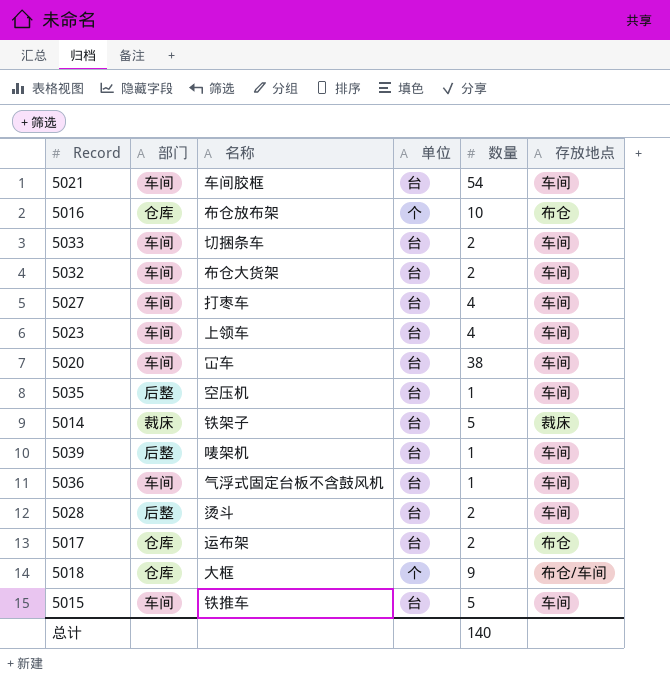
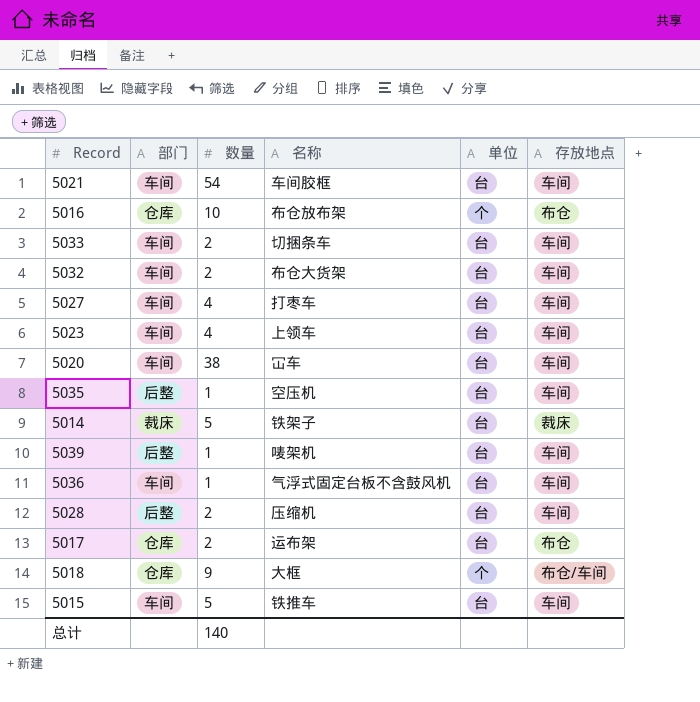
column 数量 | position: 5 -> 3
5028 | 名称: 烫斗 -> 压缩机

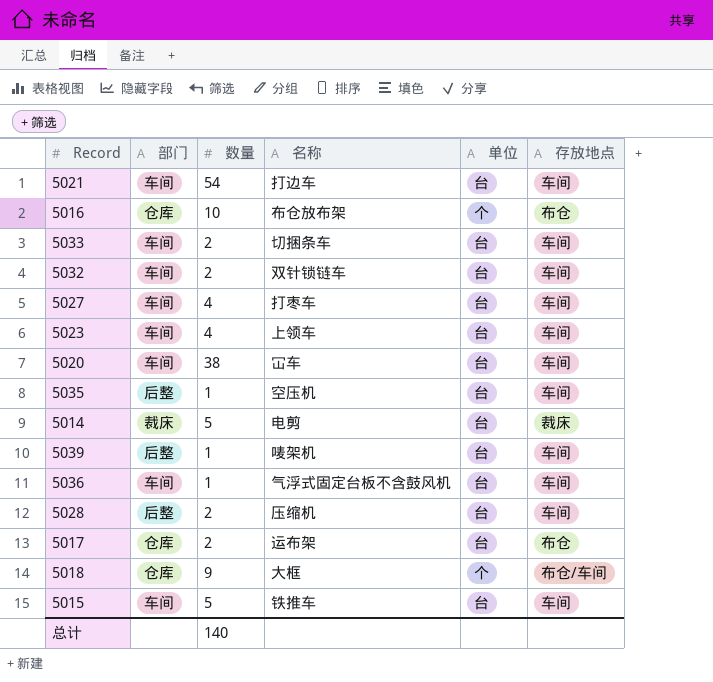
5021 | 名称: 车间胶框 -> 打边车
5032 | 名称: 布仓大货架 -> 双针锁链车
5014 | 名称: 铁架子 -> 电剪

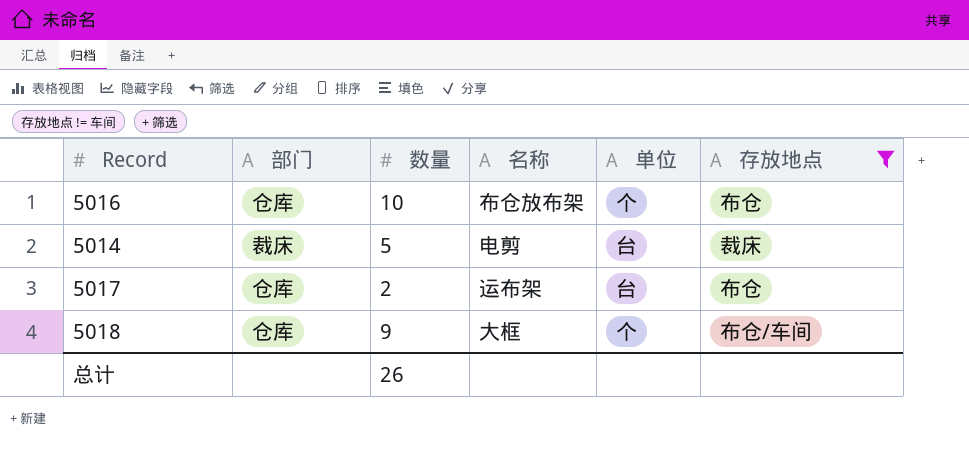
filter: none -> 存放地点 != 车间
总计 | 数量: 140 -> 26

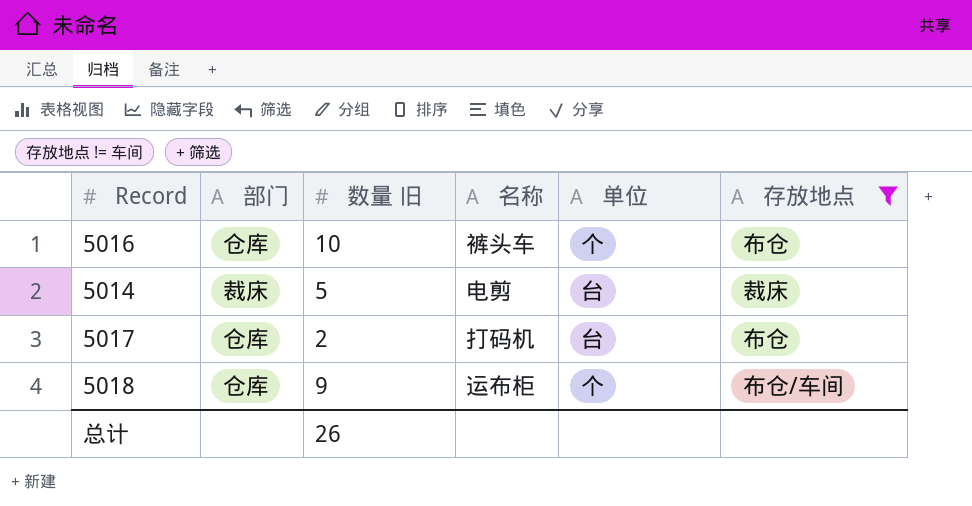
column name: 数量 -> 数量 旧
5016 | 名称: 布仓放布架 -> 裤头车
5017 | 名称: 运布架 -> 打码机
5018 | 名称: 大框 -> 运布柜

